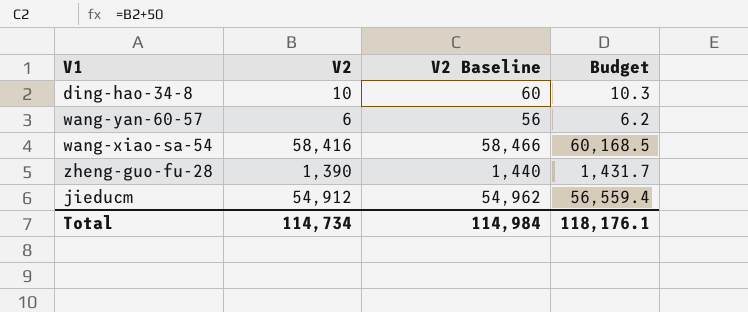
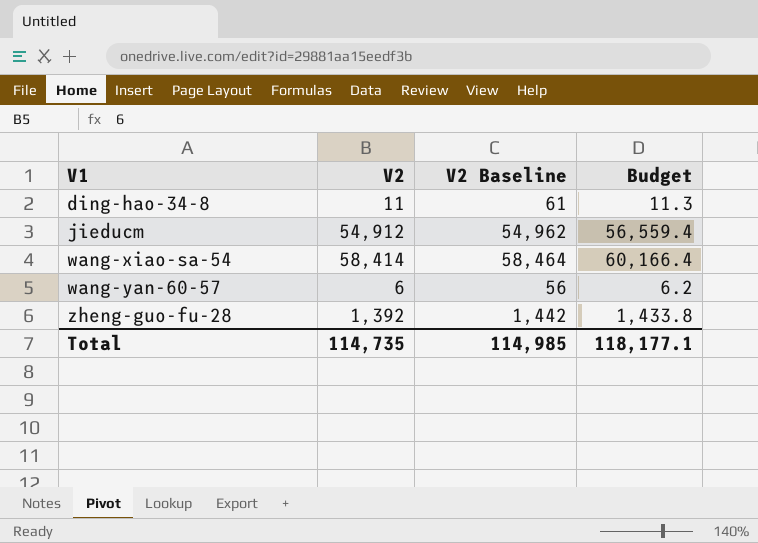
row order: none -> V1 ascending
ding-hao-34-8 | V2: 10 -> 11
ding-hao-34-8 | V2 Baseline: 60 -> 61
ding-hao-34-8 | Budget: 10.3 -> 11.3
wang-xiao-sa-54 | V2: 58,416 -> 58,414
wang-xiao-sa-54 | V2 Baseline: 58,466 -> 58,464
wang-xiao-sa-54 | Budget: 60,168.5 -> 60,166.4
zheng-guo-fu-28 | V2: 1,390 -> 1,392
zheng-guo-fu-28 | V2 Baseline: 1,440 -> 1,442
zheng-guo-fu-28 | Budget: 1,431.7 -> 1,433.8
Total | V2: 114,734 -> 114,735
Total | V2 Baseline: 114,984 -> 114,985
Total | Budget: 118,176.1 -> 118,177.1

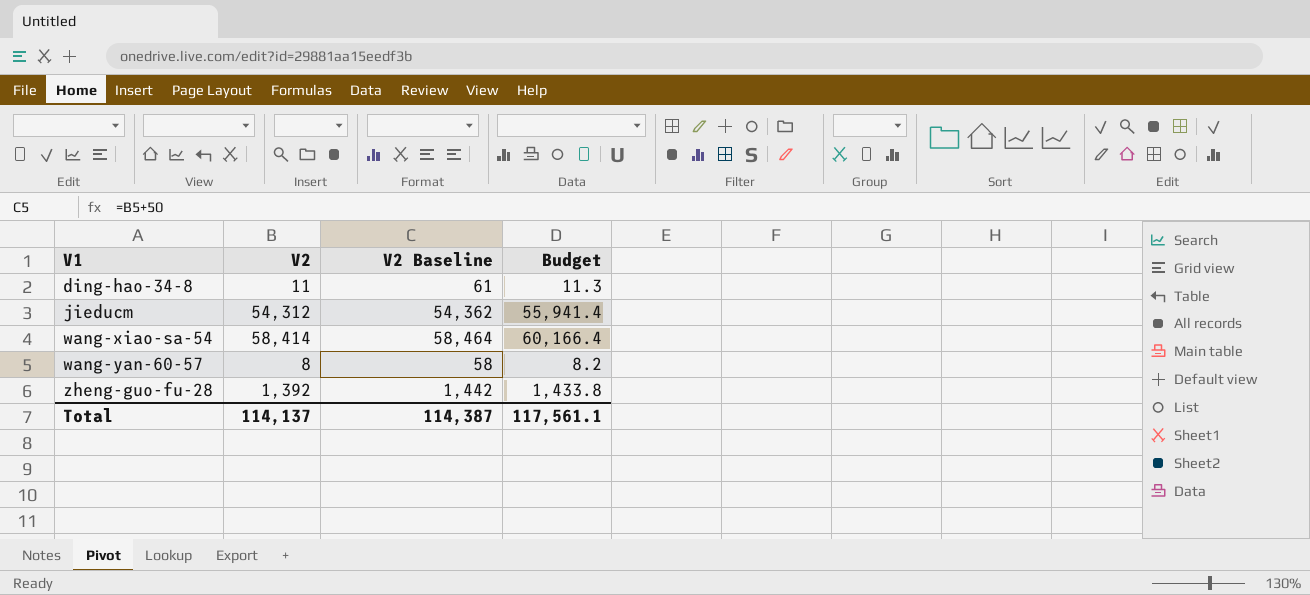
jieducm | V2: 54,912 -> 54,312
jieducm | V2 Baseline: 54,962 -> 54,362
jieducm | Budget: 56,559.4 -> 55,941.4
wang-yan-60-57 | V2: 6 -> 8
wang-yan-60-57 | V2 Baseline: 56 -> 58
wang-yan-60-57 | Budget: 6.2 -> 8.2
Total | V2: 114,735 -> 114,137
Total | V2 Baseline: 114,985 -> 114,387
Total | Budget: 118,177.1 -> 117,561.1

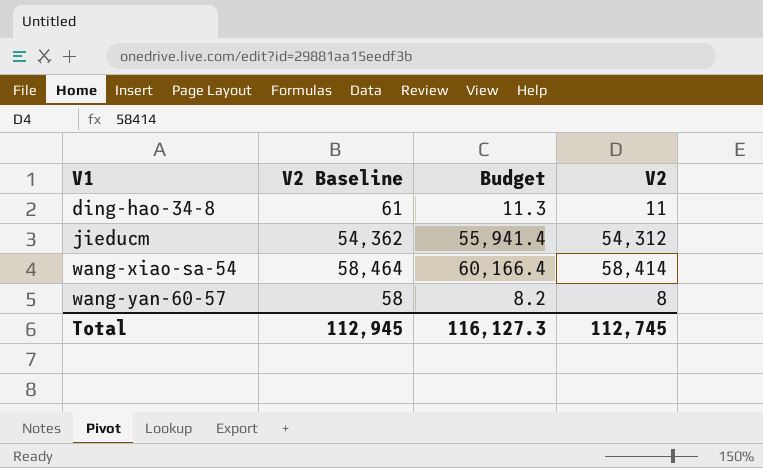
column V2 | position: 2 -> 4
row zheng-guo-fu-28: 1,392 | 1,442 | 1,433.8 -> none
Total | V2 Baseline: 114,387 -> 112,945
Total | Budget: 117,561.1 -> 116,127.3
Total | V2: 114,137 -> 112,745

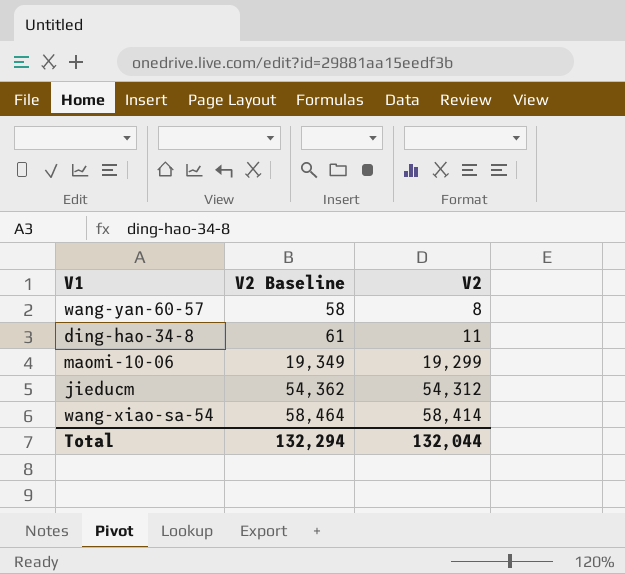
row order: V1 ascending -> V2 Baseline ascending
column Budget | formula: [V2] * 1.03 -> none
row maomi-10-06: none -> 19,349 | 19,299
Total | V2 Baseline: 112,945 -> 132,294
Total | V2: 112,745 -> 132,044

